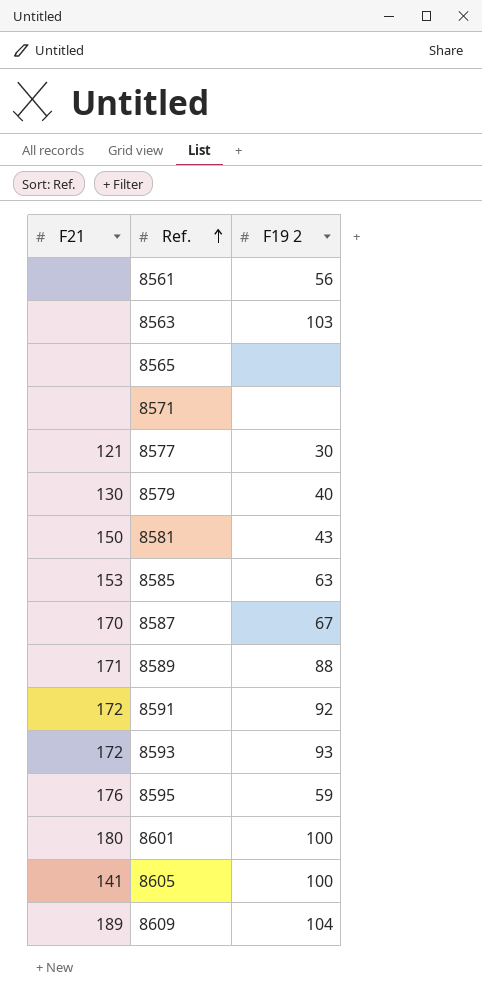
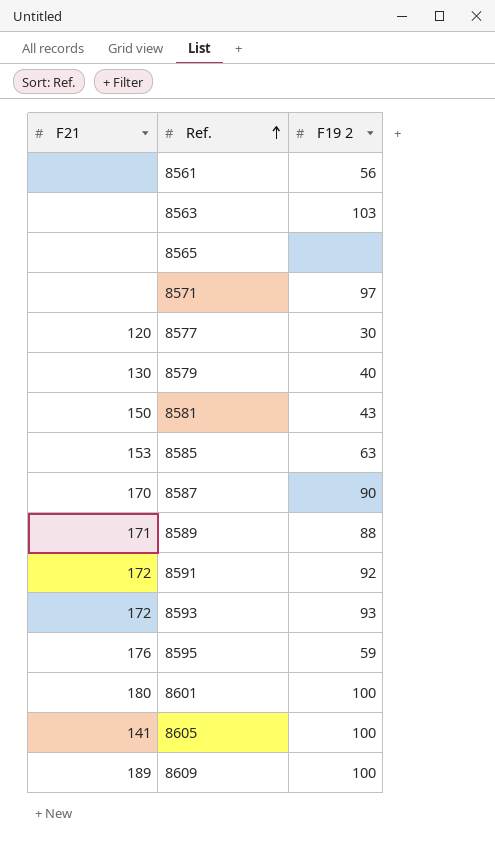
8571 | F19 2: none -> 97
8577 | F21: 121 -> 120
8587 | F19 2: 67 -> 90
8609 | F19 2: 104 -> 100

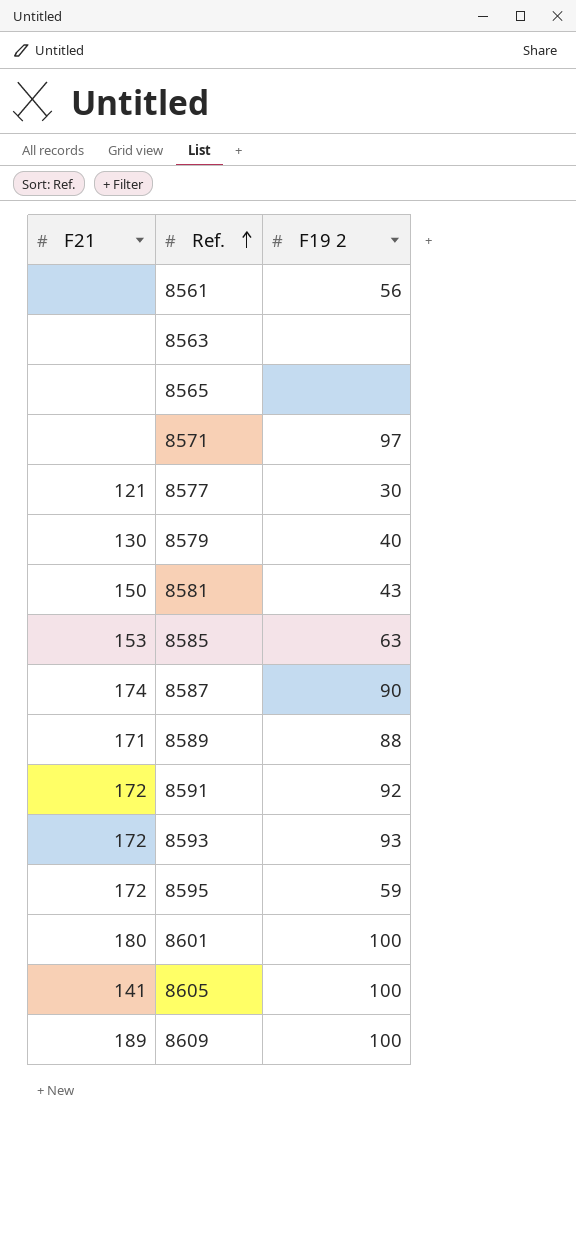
8563 | F19 2: 103 -> none
8577 | F21: 120 -> 121
8587 | F21: 170 -> 174
8595 | F21: 176 -> 172

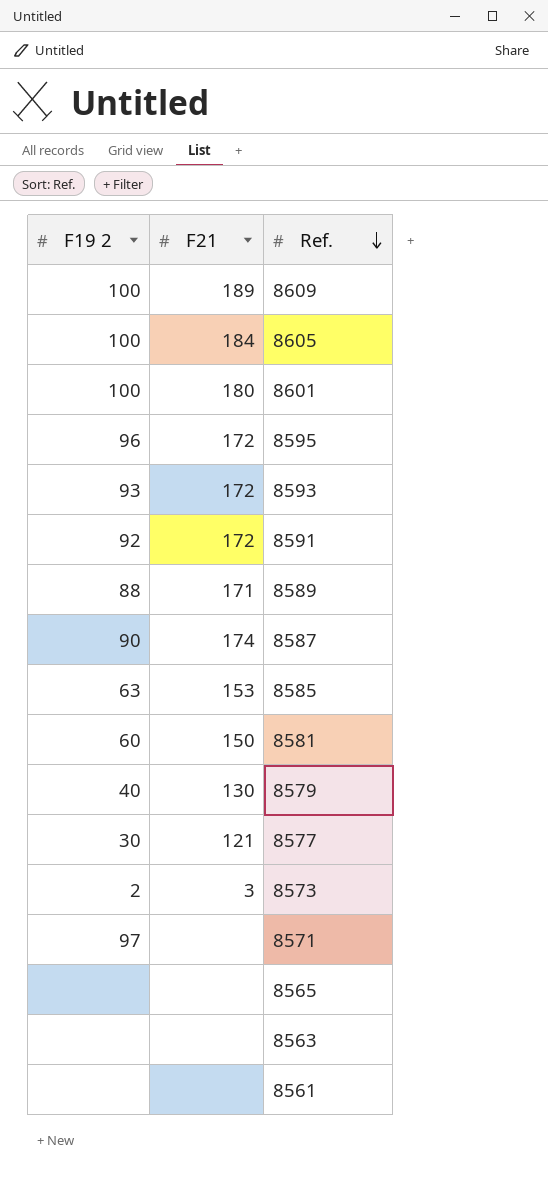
row order: Ref. ascending -> Ref. descending
column F19 2 | position: 3 -> 1
8605 | F21: 141 -> 184
8595 | F19 2: 59 -> 96
8581 | F19 2: 43 -> 60
row 8573: none -> 2 | 3
8561 | F19 2: 56 -> none

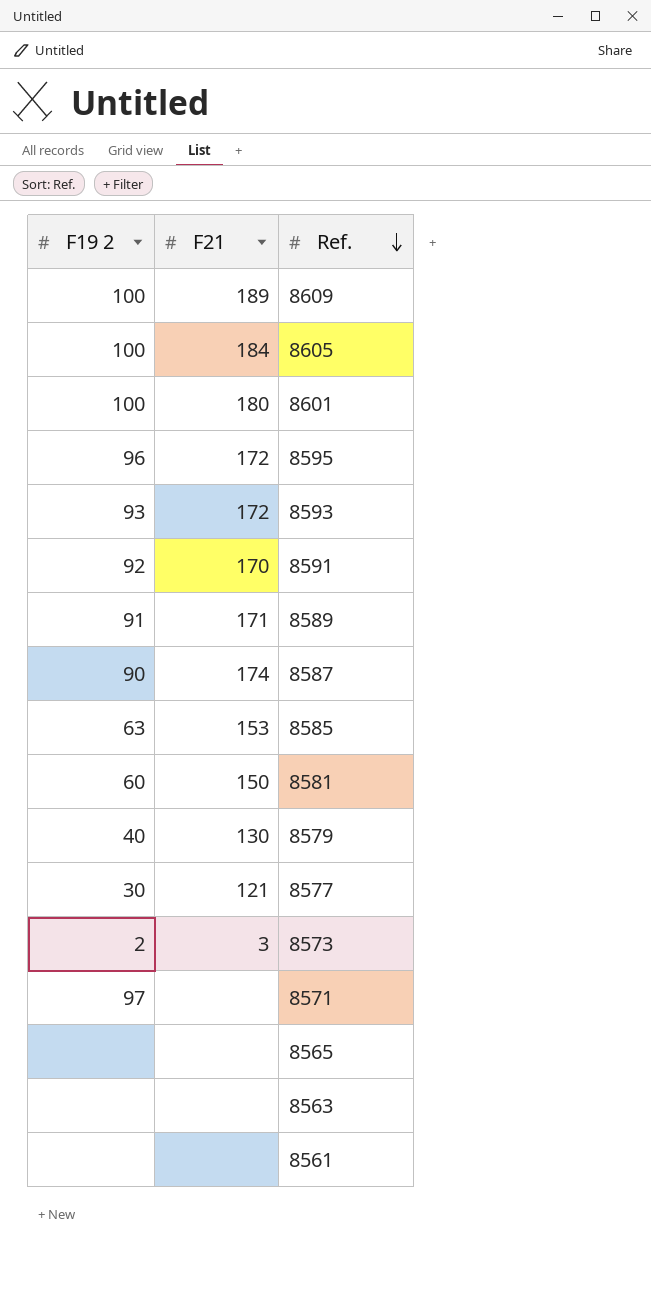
8591 | F21: 172 -> 170
8589 | F19 2: 88 -> 91

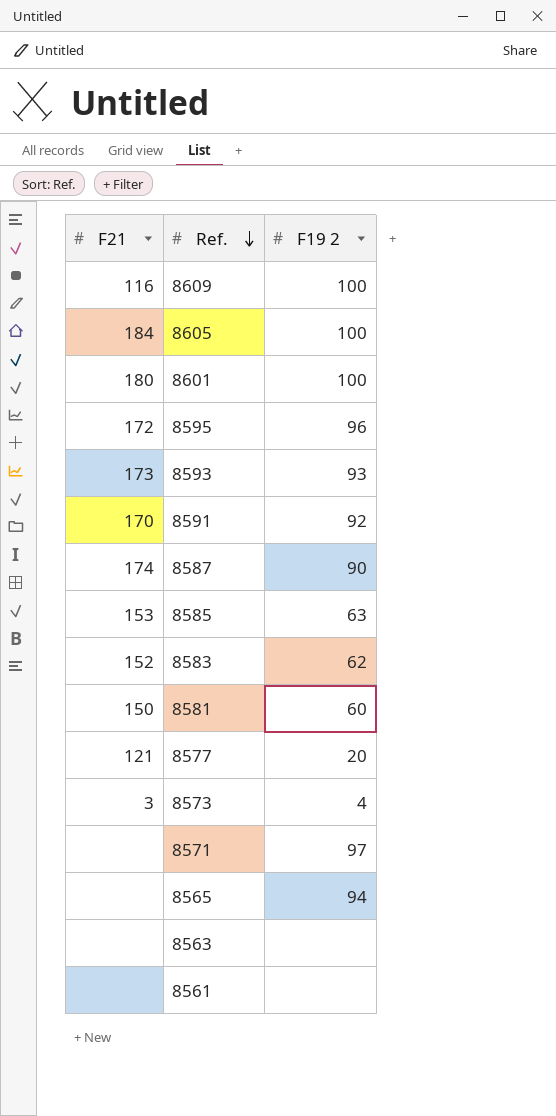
column F19 2 | position: 1 -> 3
row 8589: 91 | 171 -> none
row 8579: 40 | 130 -> none
8609 | F21: 189 -> 116
8593 | F21: 172 -> 173
row 8583: none -> 152 | 62
8577 | F19 2: 30 -> 20
8573 | F19 2: 2 -> 4
8565 | F19 2: none -> 94

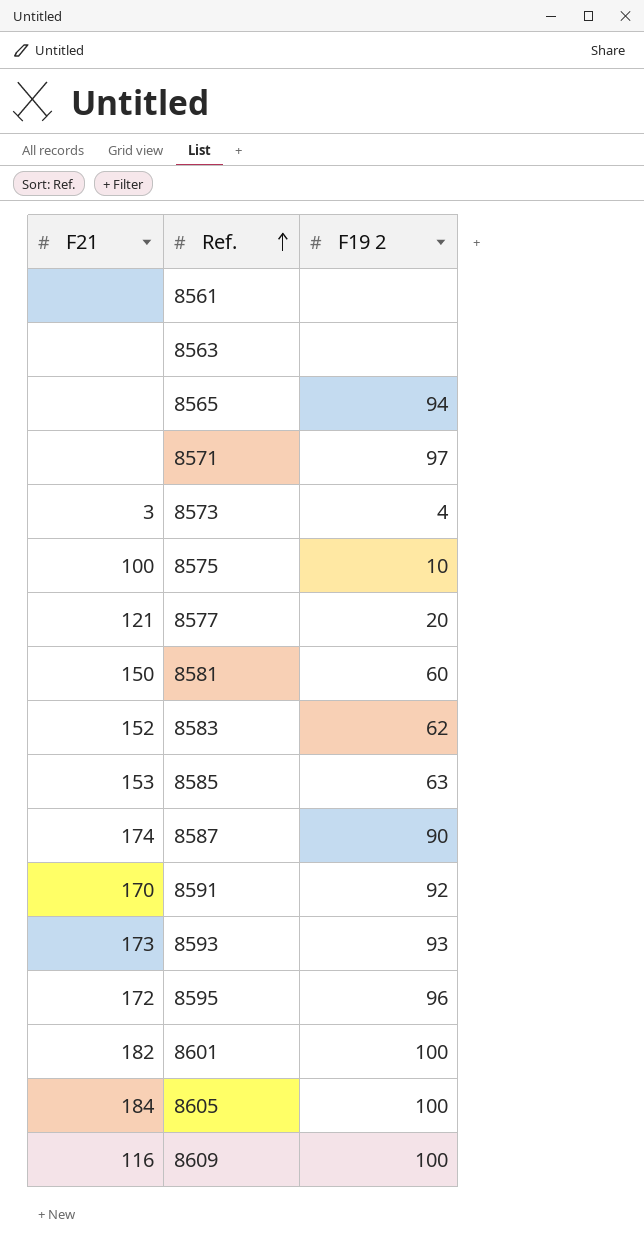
row order: Ref. descending -> Ref. ascending
row 8575: none -> 100 | 10
8601 | F21: 180 -> 182

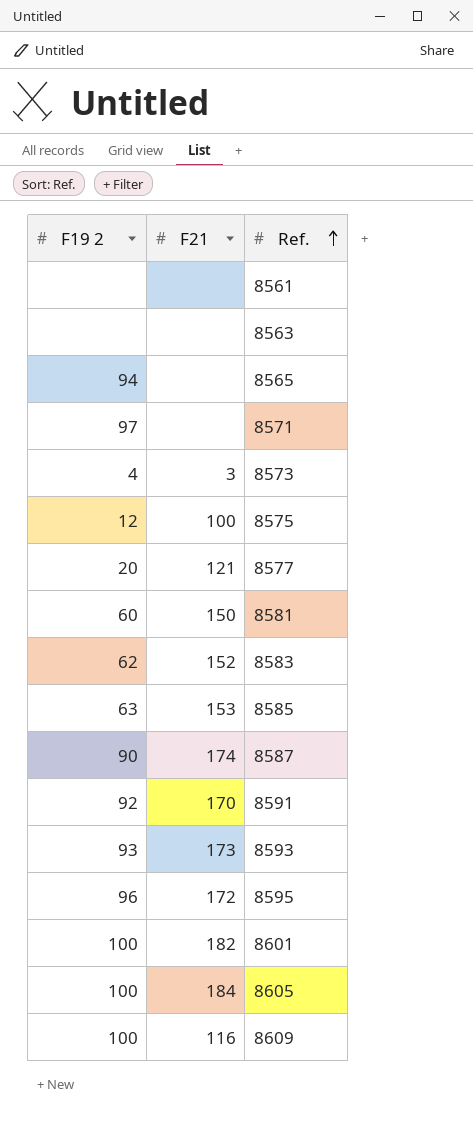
column F19 2 | position: 3 -> 1
8575 | F19 2: 10 -> 12

